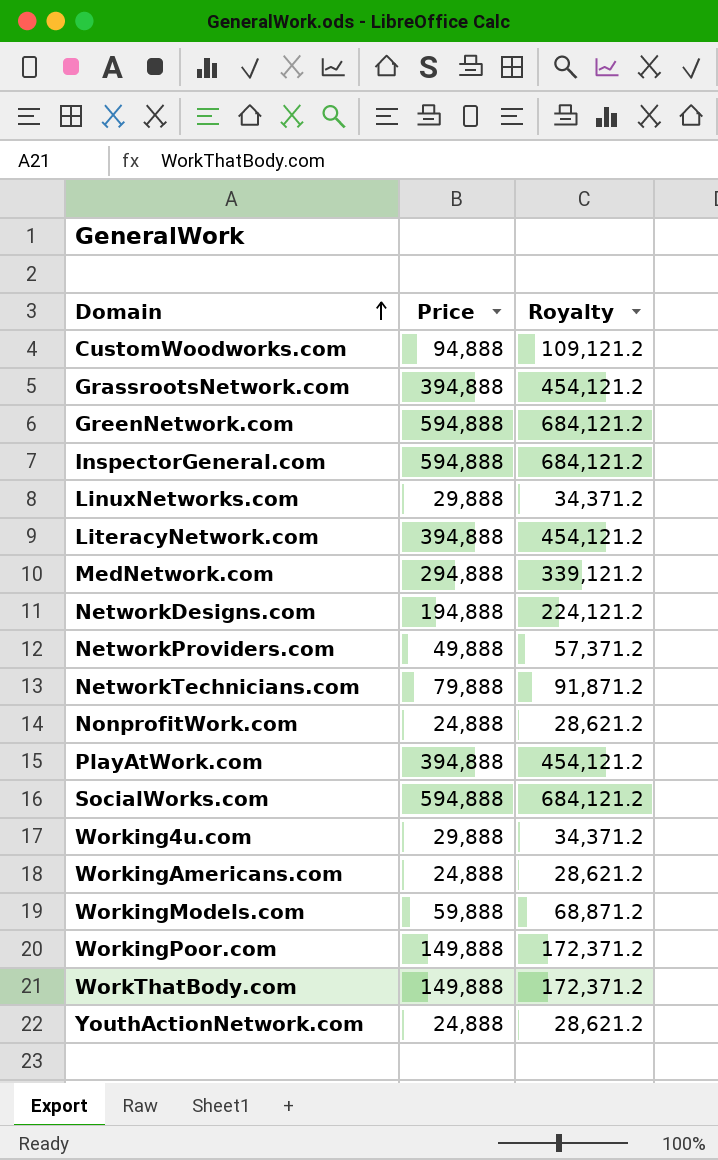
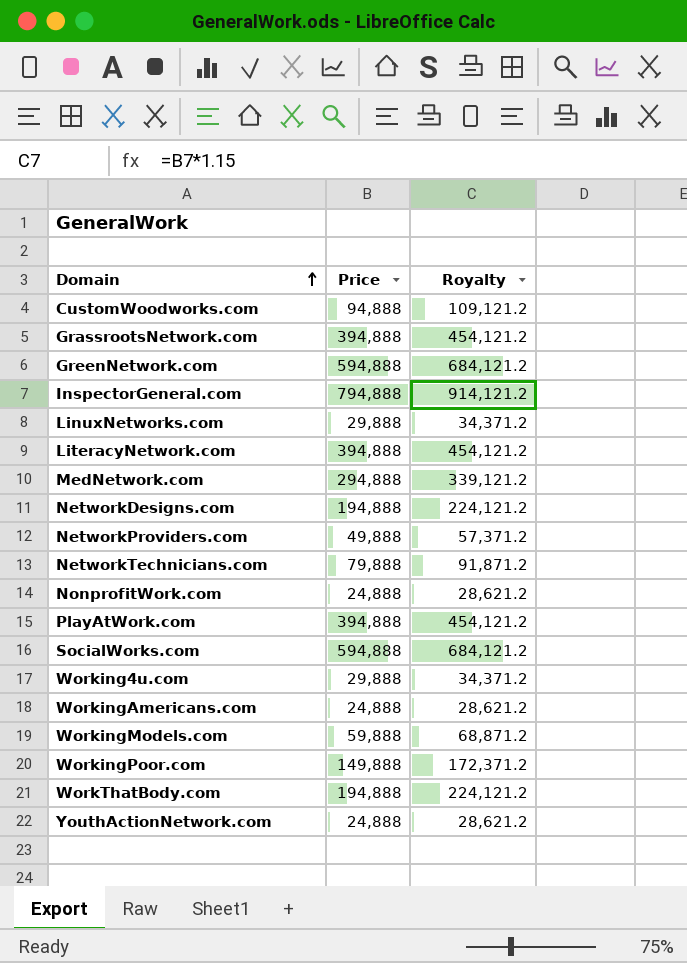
InspectorGeneral.com | Price: 594,888 -> 794,888
InspectorGeneral.com | Royalty: 684,121.2 -> 914,121.2
WorkThatBody.com | Price: 149,888 -> 194,888
WorkThatBody.com | Royalty: 172,371.2 -> 224,121.2

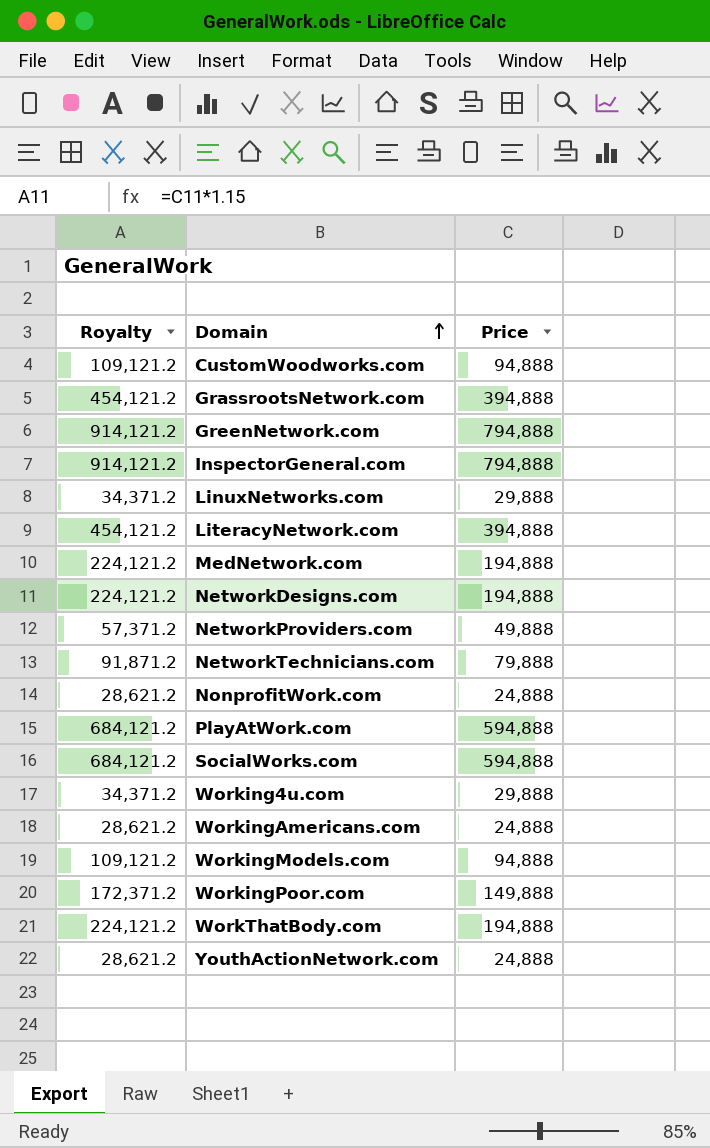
column Royalty | position: 3 -> 1
GreenNetwork.com | Royalty: 684,121.2 -> 914,121.2
GreenNetwork.com | Price: 594,888 -> 794,888
MedNetwork.com | Royalty: 339,121.2 -> 224,121.2
MedNetwork.com | Price: 294,888 -> 194,888
PlayAtWork.com | Royalty: 454,121.2 -> 684,121.2
PlayAtWork.com | Price: 394,888 -> 594,888
WorkingModels.com | Royalty: 68,871.2 -> 109,121.2
WorkingModels.com | Price: 59,888 -> 94,888

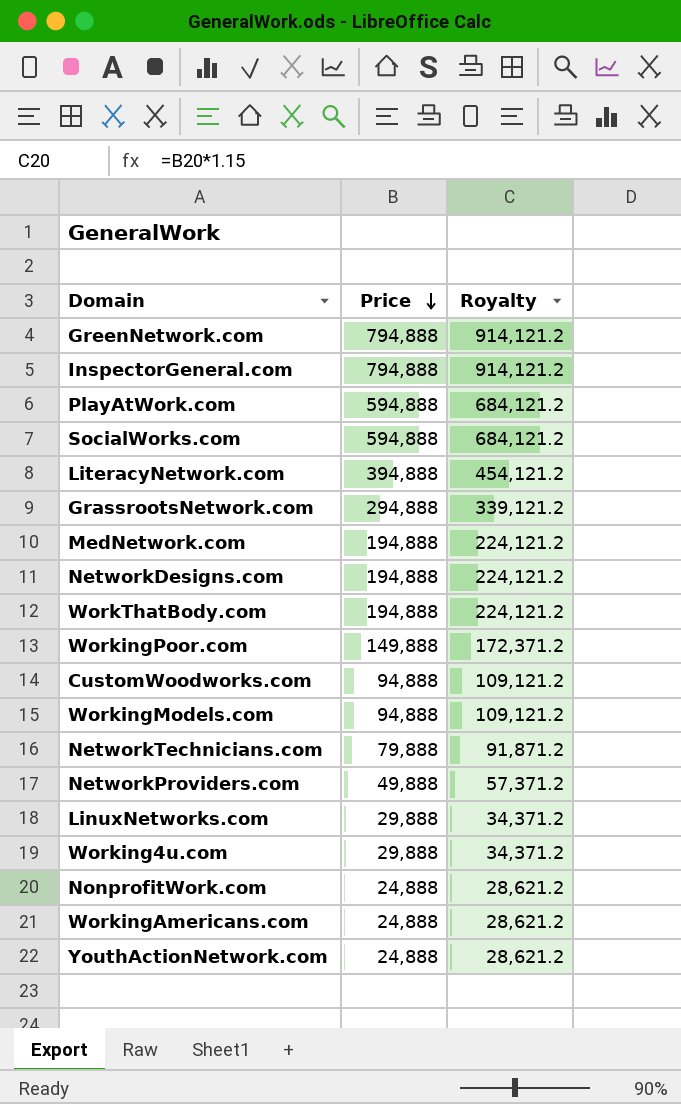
row order: Domain ascending -> Price descending
column Royalty | position: 1 -> 3
GrassrootsNetwork.com | Price: 394,888 -> 294,888
GrassrootsNetwork.com | Royalty: 454,121.2 -> 339,121.2

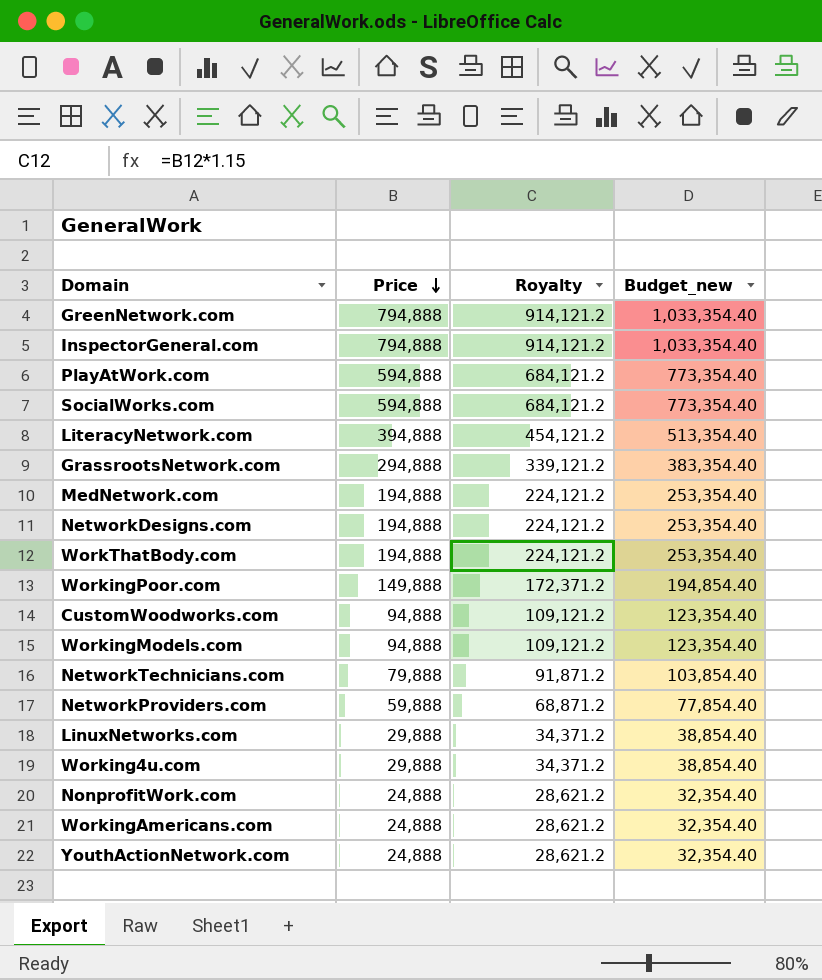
column Budget_new | formula: none -> [Price] * 1.3
NetworkProviders.com | Price: 49,888 -> 59,888
NetworkProviders.com | Royalty: 57,371.2 -> 68,871.2

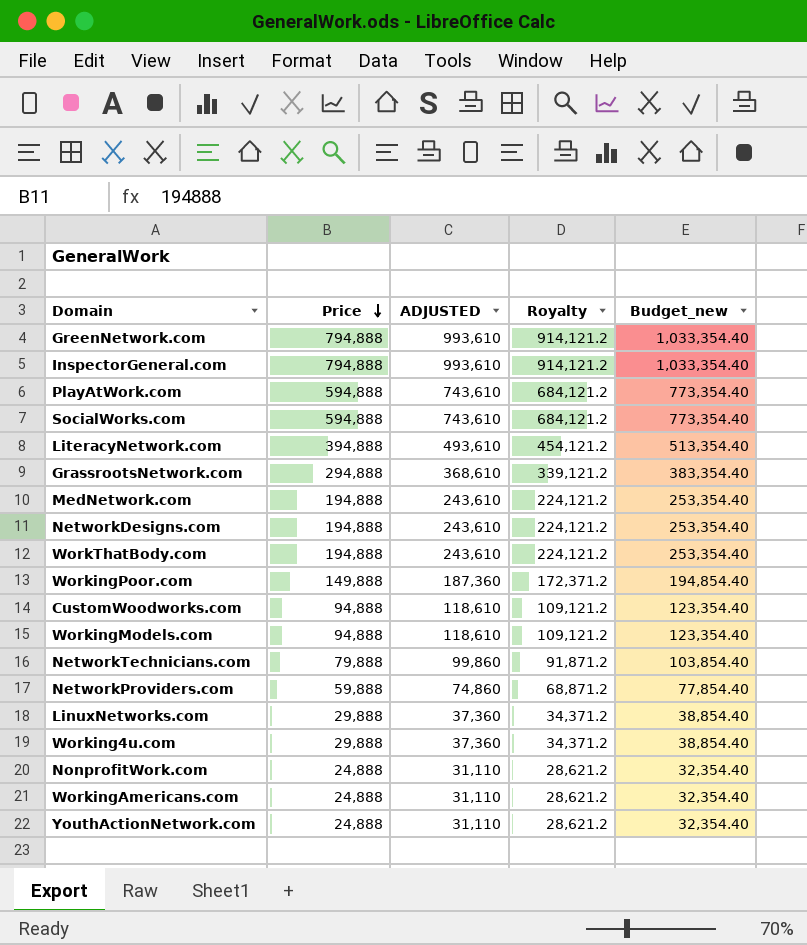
column ADJUSTED | formula: none -> [Price] * 1.25

